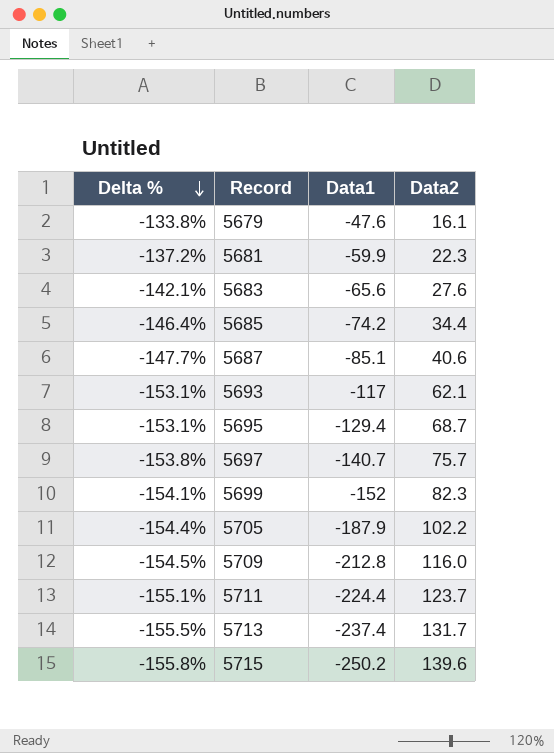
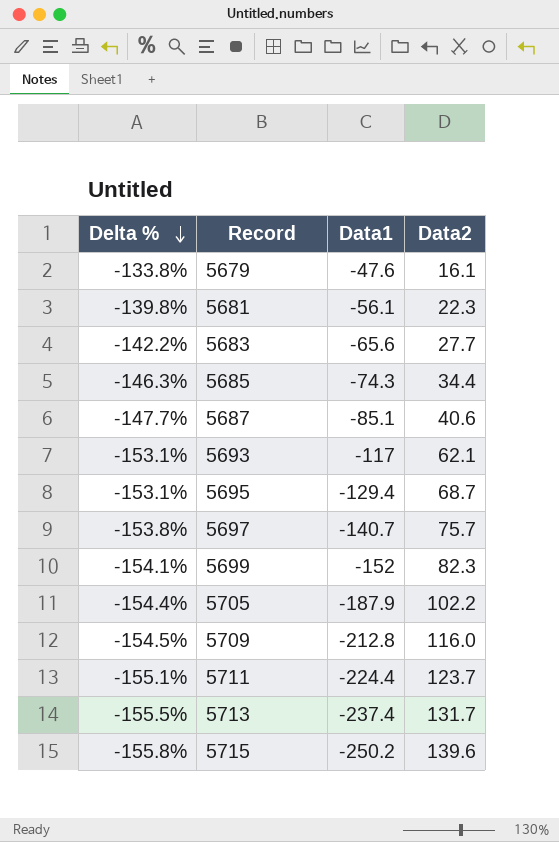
5681 | Delta %: -137.2% -> -139.8%
5681 | Data1: -59.9 -> -56.1
5683 | Delta %: -142.1% -> -142.2%
5683 | Data2: 27.6 -> 27.7
5685 | Delta %: -146.4% -> -146.3%
5685 | Data1: -74.2 -> -74.3

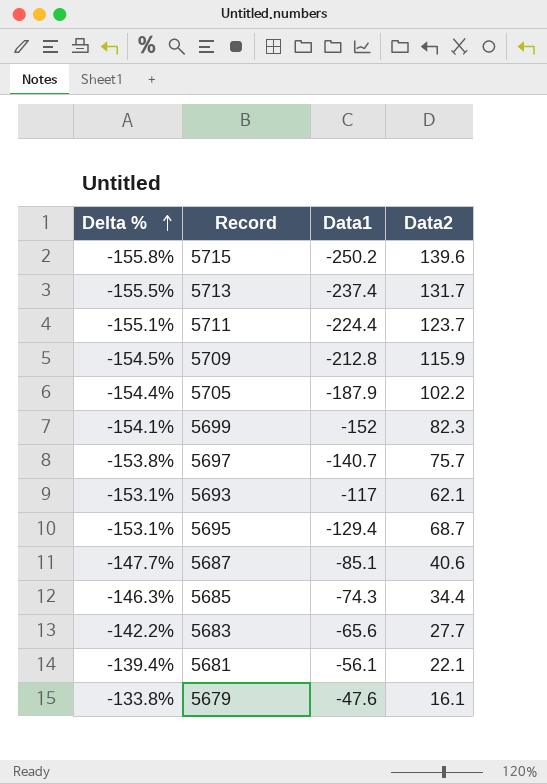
row order: Delta % descending -> Delta % ascending
5709 | Data2: 116.0 -> 115.9
5681 | Delta %: -139.8% -> -139.4%
5681 | Data2: 22.3 -> 22.1

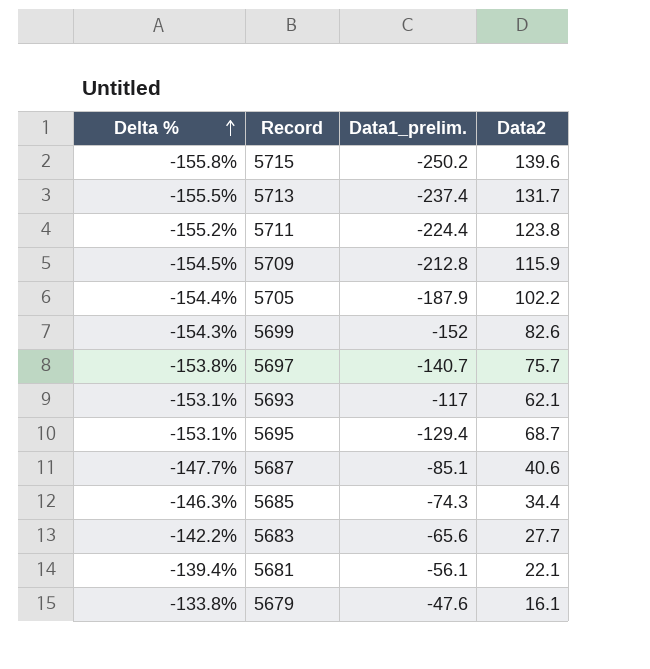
column name: Data1 -> Data1_prelim.
5711 | Delta %: -155.1% -> -155.2%
5711 | Data2: 123.7 -> 123.8
5699 | Delta %: -154.1% -> -154.3%
5699 | Data2: 82.3 -> 82.6

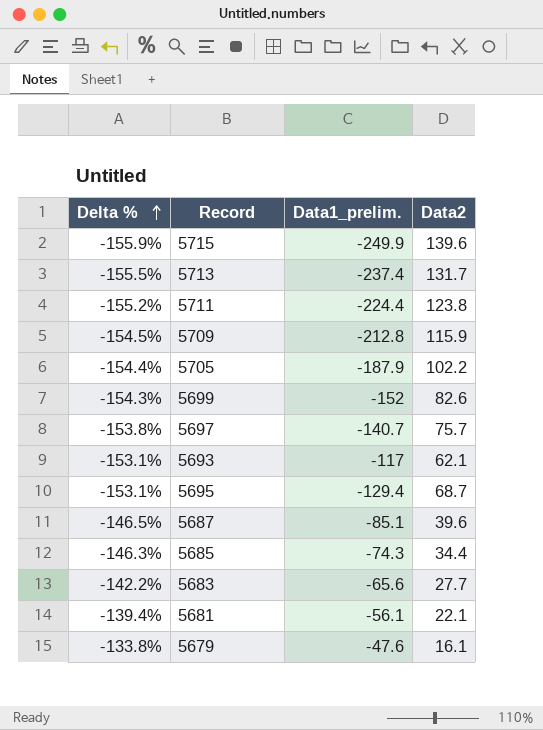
5715 | Delta %: -155.8% -> -155.9%
5715 | Data1_prelim.: -250.2 -> -249.9
5687 | Delta %: -147.7% -> -146.5%
5687 | Data2: 40.6 -> 39.6

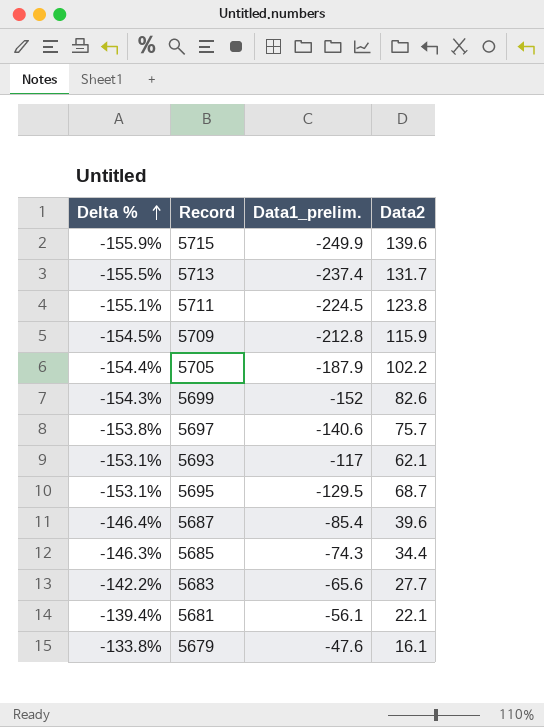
5711 | Delta %: -155.2% -> -155.1%
5711 | Data1_prelim.: -224.4 -> -224.5
5697 | Data1_prelim.: -140.7 -> -140.6
5695 | Data1_prelim.: -129.4 -> -129.5
5687 | Delta %: -146.5% -> -146.4%
5687 | Data1_prelim.: -85.1 -> -85.4

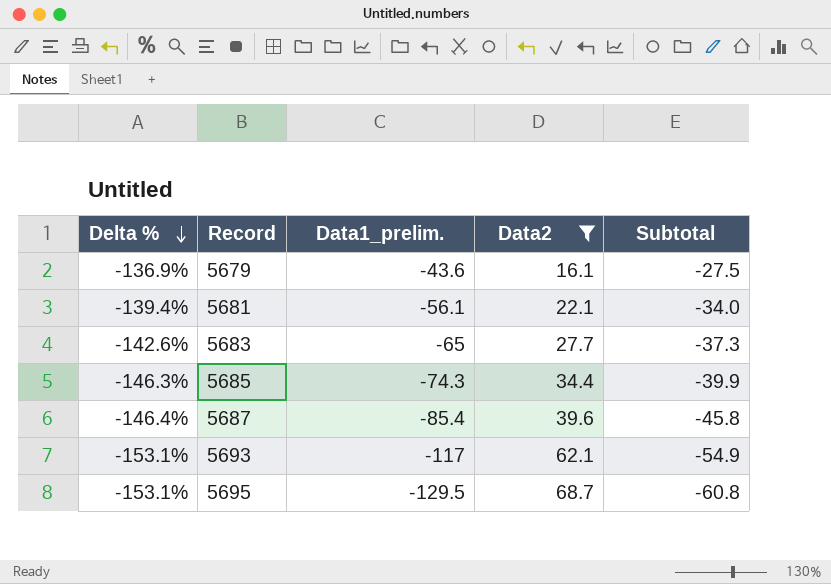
filter: none -> Data2 <= 68.7
row order: Delta % ascending -> Delta % descending
column Subtotal | formula: none -> [Data1_prelim.] + [Data2]
5679 | Delta %: -133.8% -> -136.9%
5679 | Data1_prelim.: -47.6 -> -43.6
5683 | Delta %: -142.2% -> -142.6%
5683 | Data1_prelim.: -65.6 -> -65

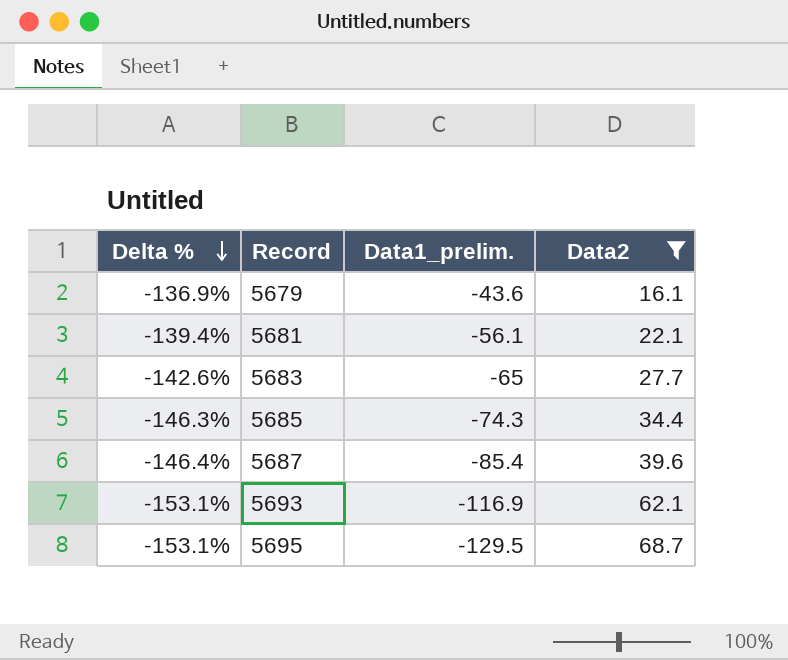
column Subtotal | formula: [Data1_prelim.] + [Data2] -> none
5693 | Data1_prelim.: -117 -> -116.9

